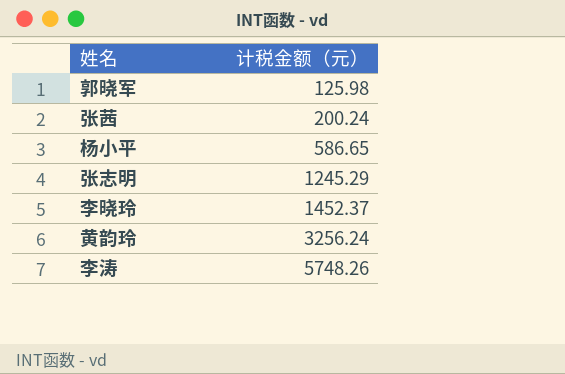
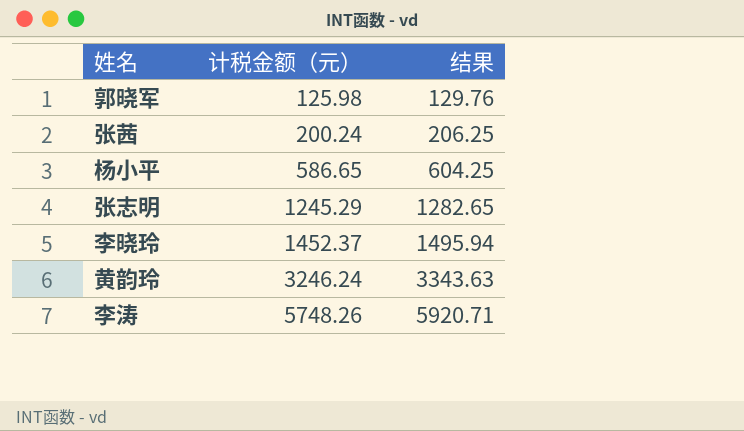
column 结果 | formula: none -> [计税金额（元）] * 1.03
黄韵玲 | 计税金额（元）: 3256.24 -> 3246.24

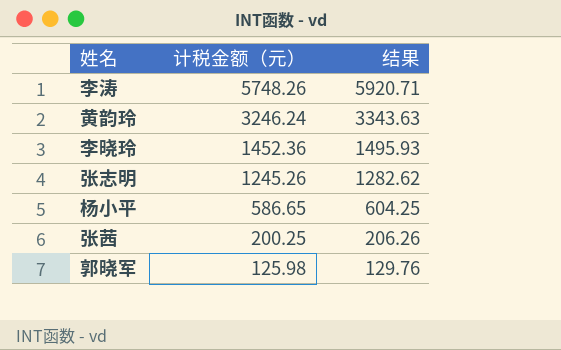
row order: 计税金额（元） ascending -> 计税金额（元） descending
李晓玲 | 计税金额（元）: 1452.37 -> 1452.36
李晓玲 | 结果: 1495.94 -> 1495.93
张志明 | 计税金额（元）: 1245.29 -> 1245.26
张志明 | 结果: 1282.65 -> 1282.62
张茜 | 计税金额（元）: 200.24 -> 200.25
张茜 | 结果: 206.25 -> 206.26

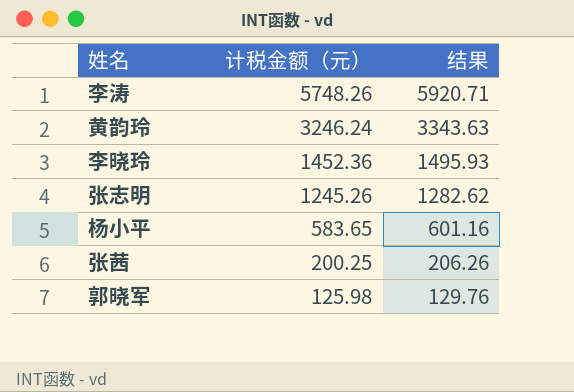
杨小平 | 计税金额（元）: 586.65 -> 583.65
杨小平 | 结果: 604.25 -> 601.16

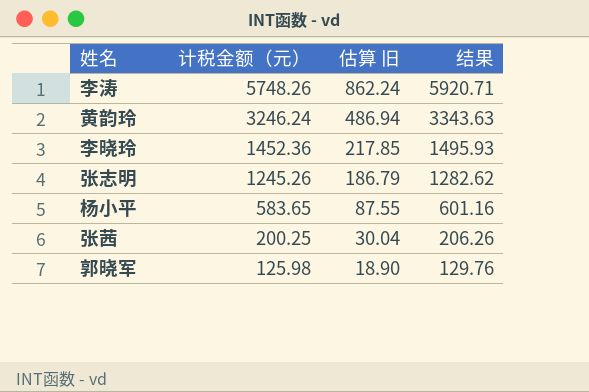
column 估算 旧 | formula: none -> [计税金额（元）] * 0.15

